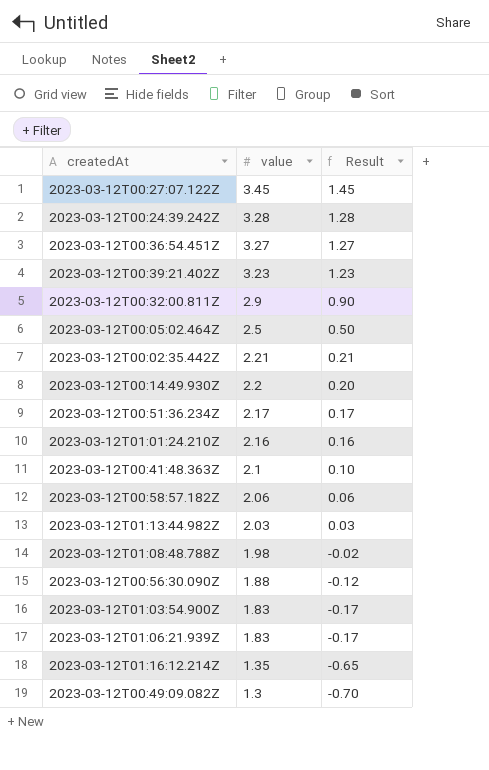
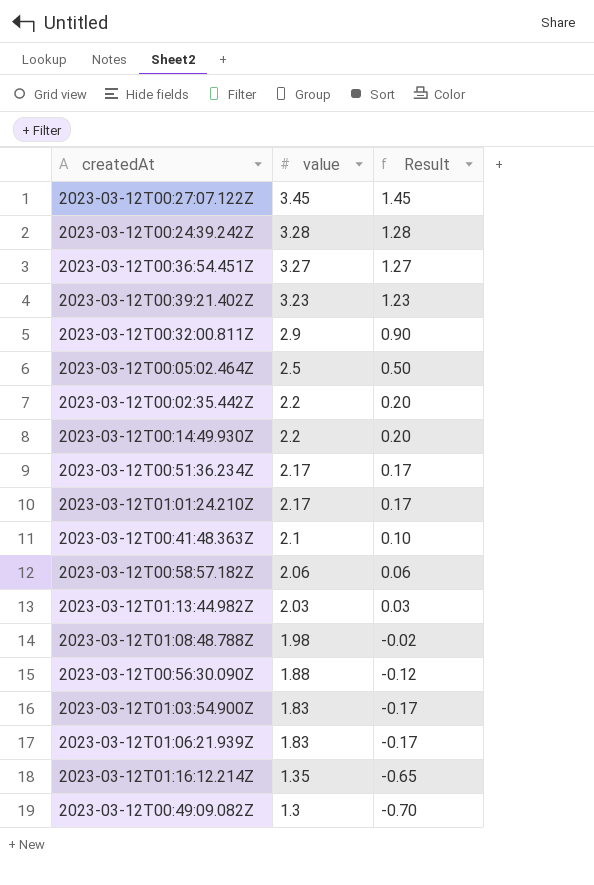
2023-03-12T00:02:35.442Z | value: 2.21 -> 2.2
2023-03-12T00:02:35.442Z | Result: 0.21 -> 0.20
2023-03-12T01:01:24.210Z | value: 2.16 -> 2.17
2023-03-12T01:01:24.210Z | Result: 0.16 -> 0.17

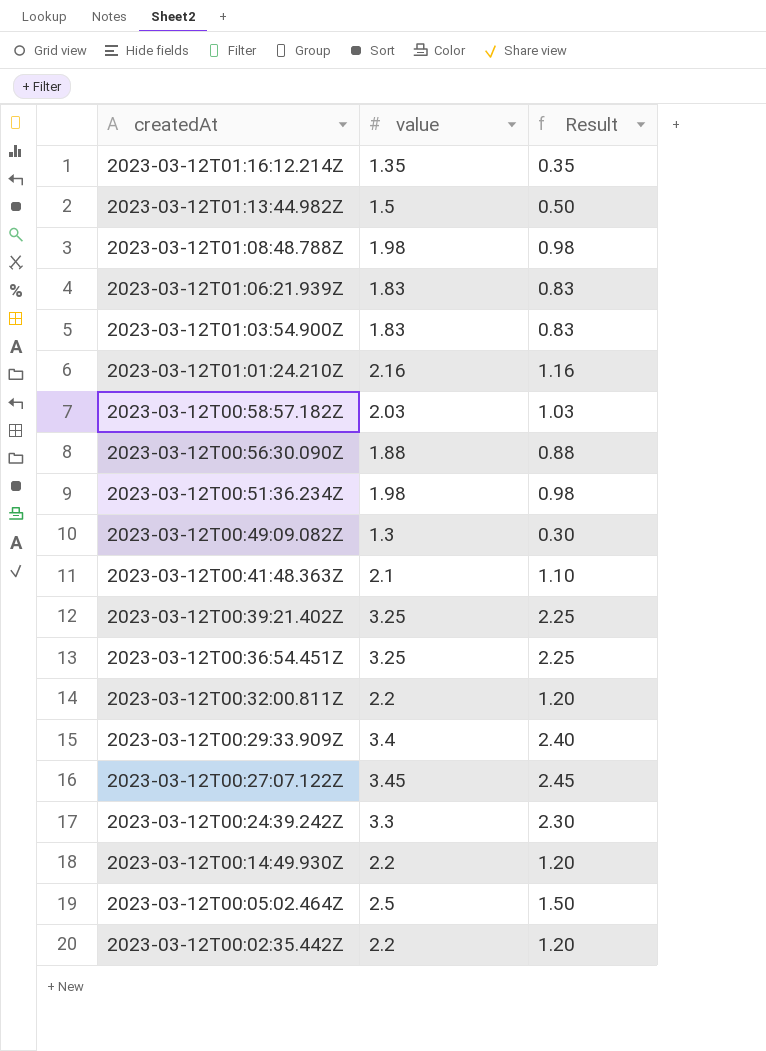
row order: value descending -> createdAt descending
column Result | formula: [value] - 2 -> [value] - 1
2023-03-12T01:13:44.982Z | value: 2.03 -> 1.5
2023-03-12T01:01:24.210Z | value: 2.17 -> 2.16
2023-03-12T00:58:57.182Z | value: 2.06 -> 2.03
2023-03-12T00:51:36.234Z | value: 2.17 -> 1.98
2023-03-12T00:39:21.402Z | value: 3.23 -> 3.25
2023-03-12T00:36:54.451Z | value: 3.27 -> 3.25
2023-03-12T00:32:00.811Z | value: 2.9 -> 2.2
row 2023-03-12T00:29:33.909Z: none -> 3.4 | 2.40
2023-03-12T00:24:39.242Z | value: 3.28 -> 3.3

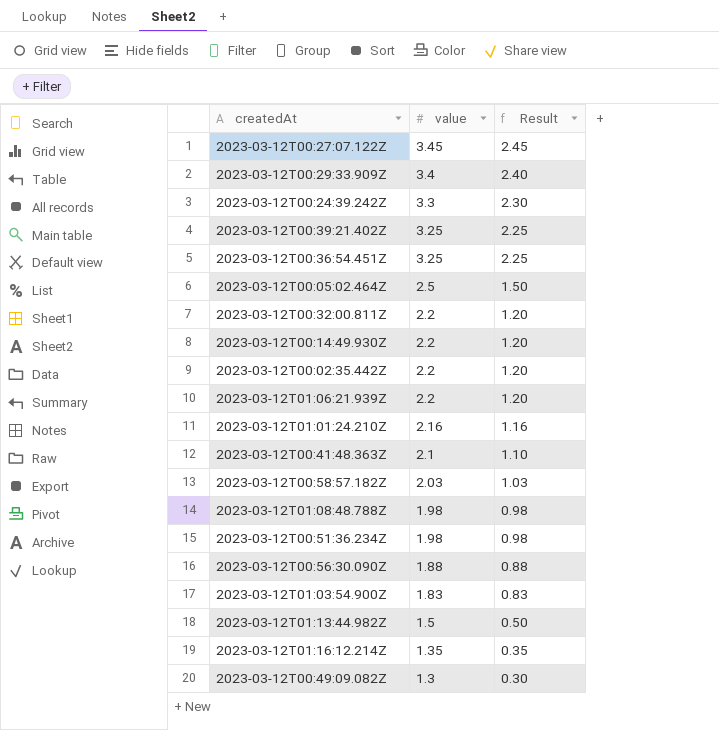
row order: createdAt descending -> value descending
2023-03-12T01:06:21.939Z | value: 1.83 -> 2.2
2023-03-12T01:06:21.939Z | Result: 0.83 -> 1.20

